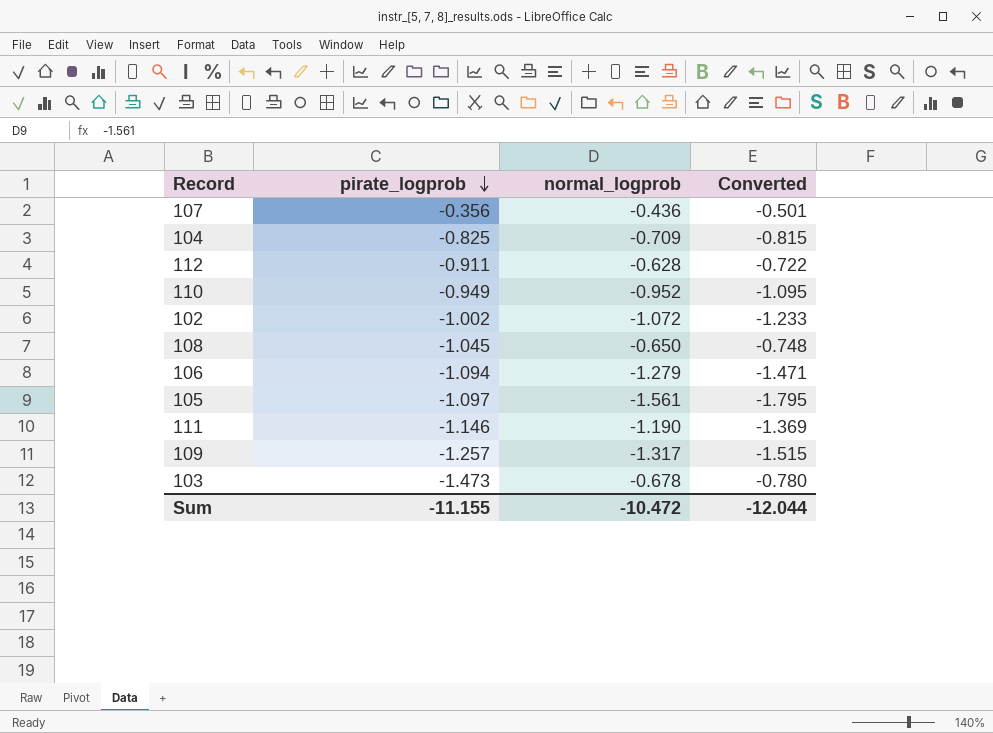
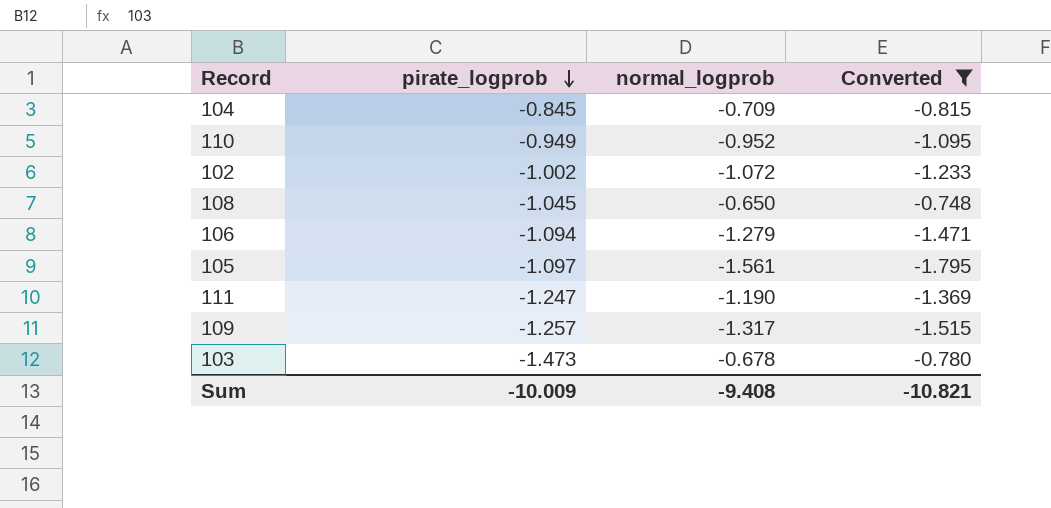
filter: none -> Converted <= -0.748
104 | pirate_logprob: -0.825 -> -0.845
111 | pirate_logprob: -1.146 -> -1.247
Sum | pirate_logprob: -11.155 -> -10.009
Sum | normal_logprob: -10.472 -> -9.408
Sum | Converted: -12.044 -> -10.821

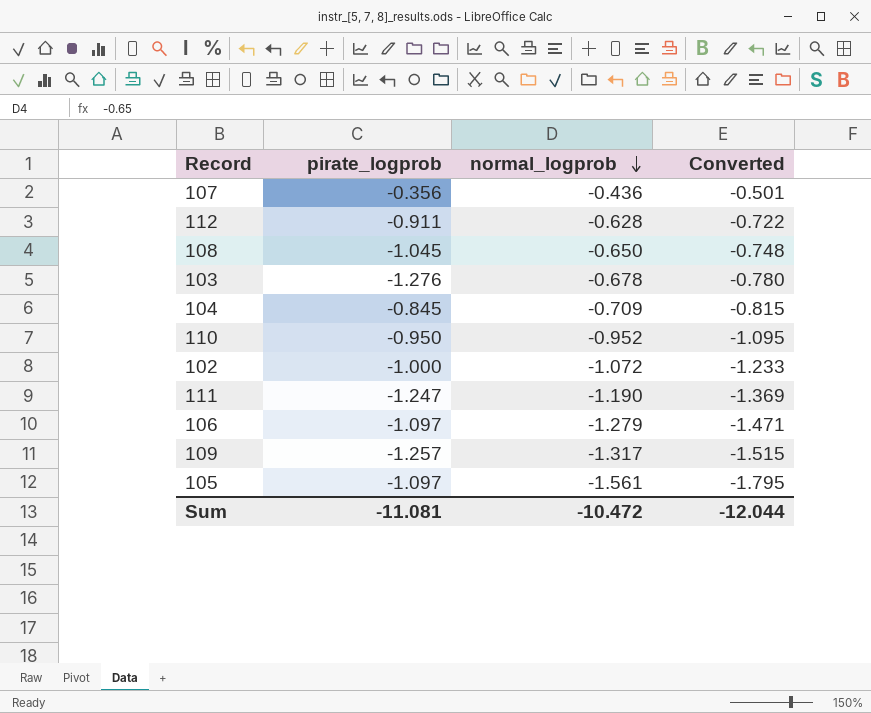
filter: Converted <= -0.748 -> none
row order: pirate_logprob descending -> normal_logprob descending
103 | pirate_logprob: -1.473 -> -1.276
110 | pirate_logprob: -0.949 -> -0.950
102 | pirate_logprob: -1.002 -> -1.000
106 | pirate_logprob: -1.094 -> -1.097
Sum | pirate_logprob: -10.009 -> -11.081
Sum | normal_logprob: -9.408 -> -10.472
Sum | Converted: -10.821 -> -12.044

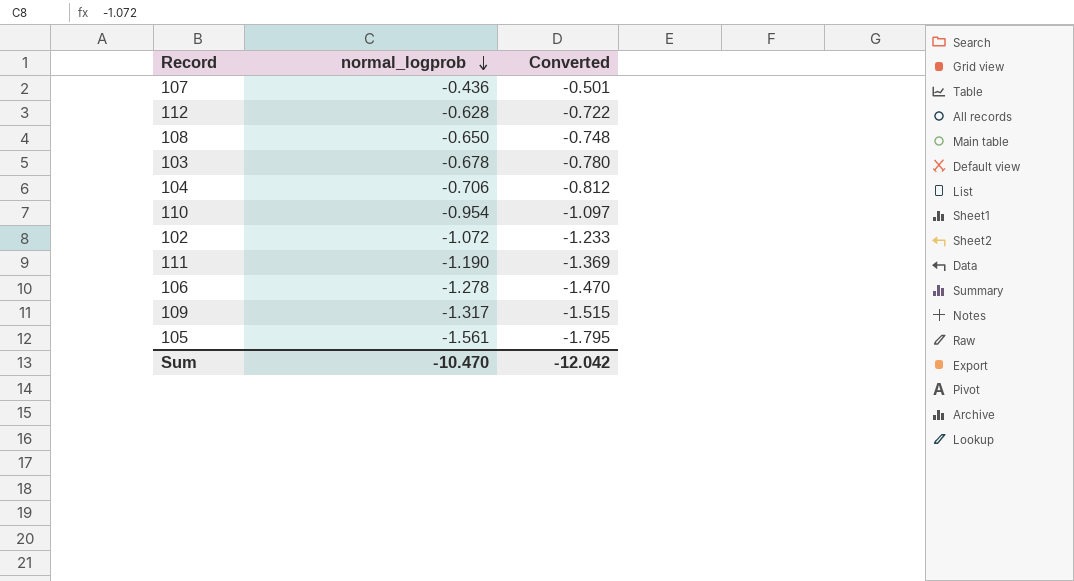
column pirate_logprob | position: 2 -> none
104 | normal_logprob: -0.709 -> -0.706
104 | Converted: -0.815 -> -0.812
110 | normal_logprob: -0.952 -> -0.954
110 | Converted: -1.095 -> -1.097
106 | normal_logprob: -1.279 -> -1.278
106 | Converted: -1.471 -> -1.470
Sum | normal_logprob: -10.472 -> -10.470
Sum | Converted: -12.044 -> -12.042

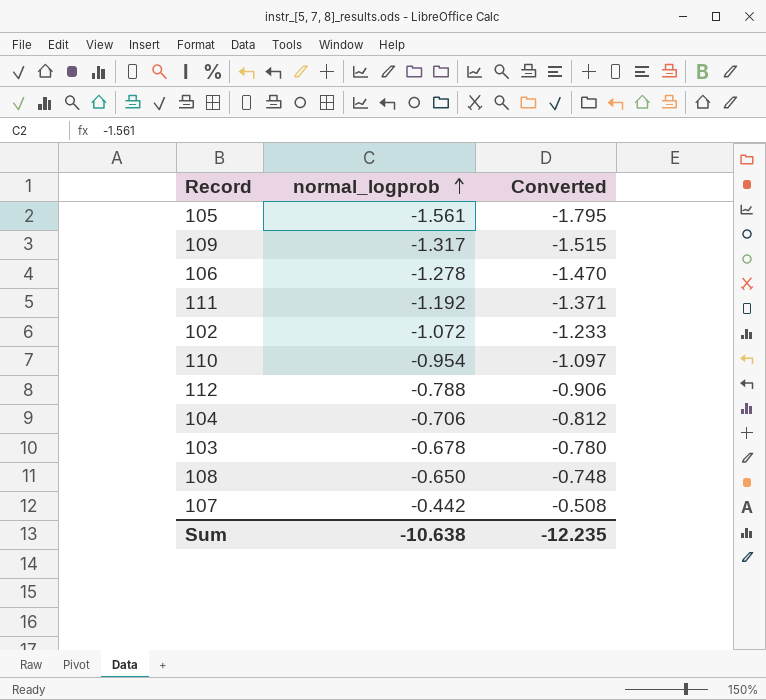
row order: normal_logprob descending -> normal_logprob ascending
111 | normal_logprob: -1.190 -> -1.192
111 | Converted: -1.369 -> -1.371
112 | normal_logprob: -0.628 -> -0.788
112 | Converted: -0.722 -> -0.906
107 | normal_logprob: -0.436 -> -0.442
107 | Converted: -0.501 -> -0.508
Sum | normal_logprob: -10.470 -> -10.638
Sum | Converted: -12.042 -> -12.235

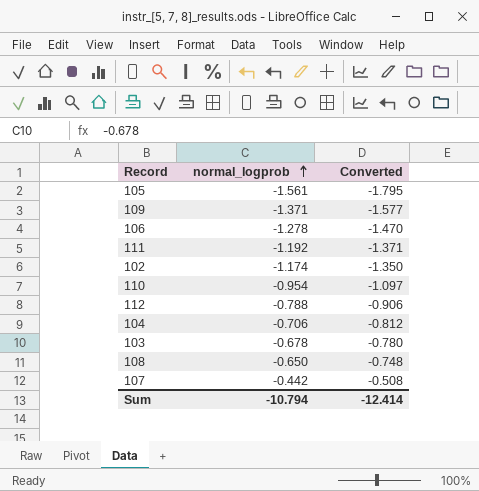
109 | normal_logprob: -1.317 -> -1.371
109 | Converted: -1.515 -> -1.577
102 | normal_logprob: -1.072 -> -1.174
102 | Converted: -1.233 -> -1.350
Sum | normal_logprob: -10.638 -> -10.794
Sum | Converted: -12.235 -> -12.414

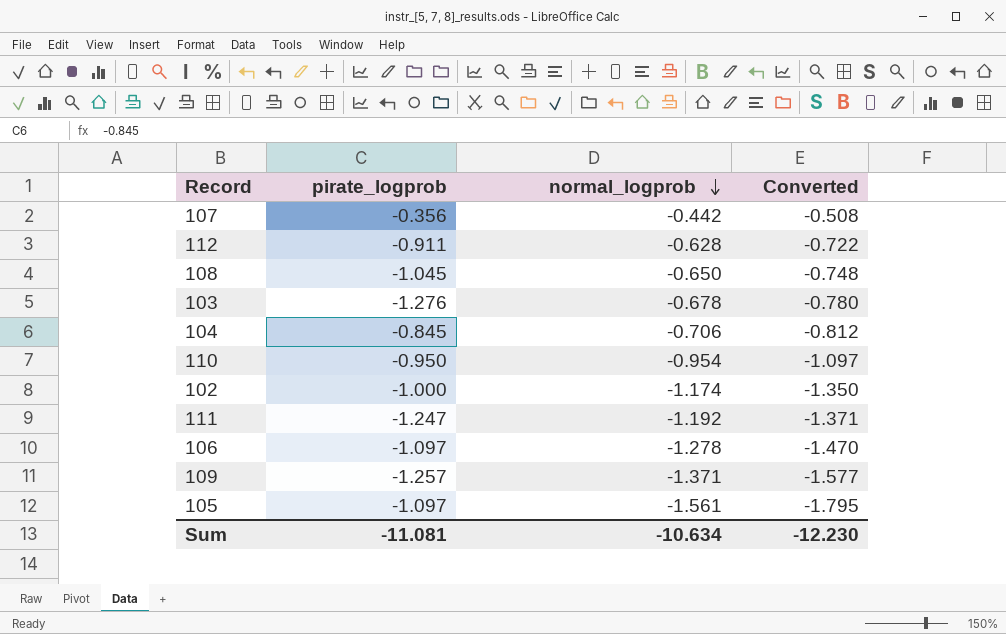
row order: normal_logprob ascending -> normal_logprob descending
column pirate_logprob | position: none -> 2
112 | normal_logprob: -0.788 -> -0.628
112 | Converted: -0.906 -> -0.722
Sum | normal_logprob: -10.794 -> -10.634
Sum | Converted: -12.414 -> -12.230

